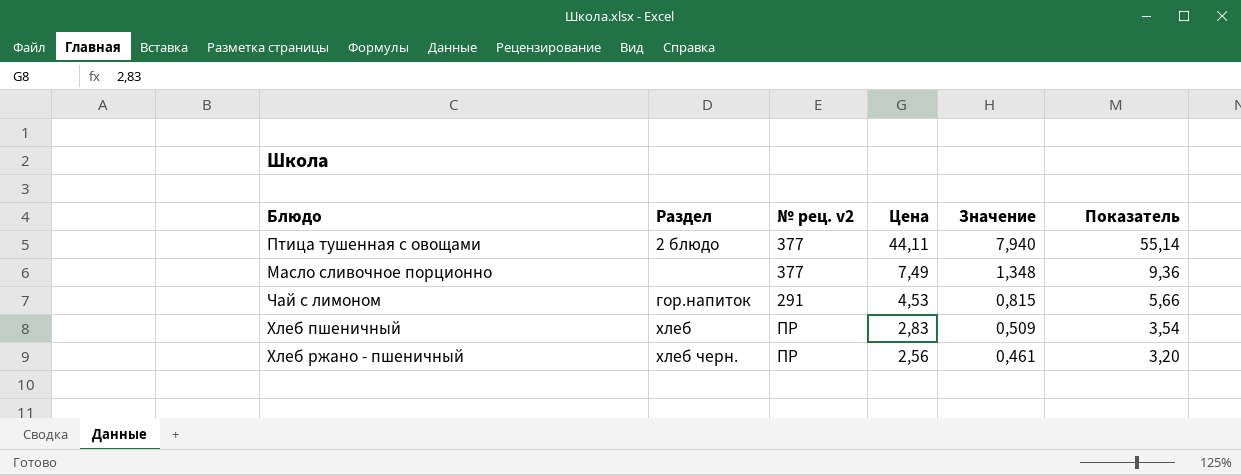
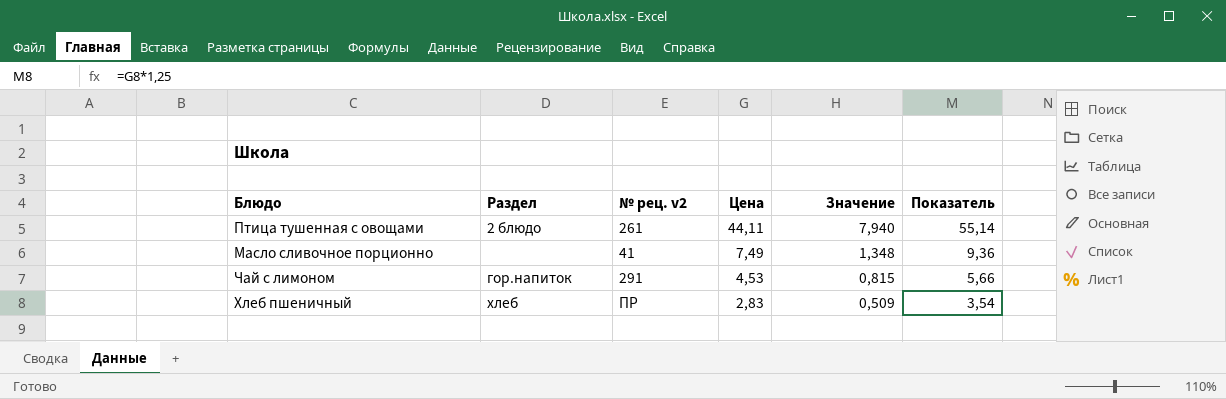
row Хлеб ржано - пшеничный: хлеб черн. | ПР | 2,56 | 0,461 | 3,20 -> none
Птица тушенная с овощами | № рец. v2: 377 -> 261
Масло сливочное порционно | № рец. v2: 377 -> 41

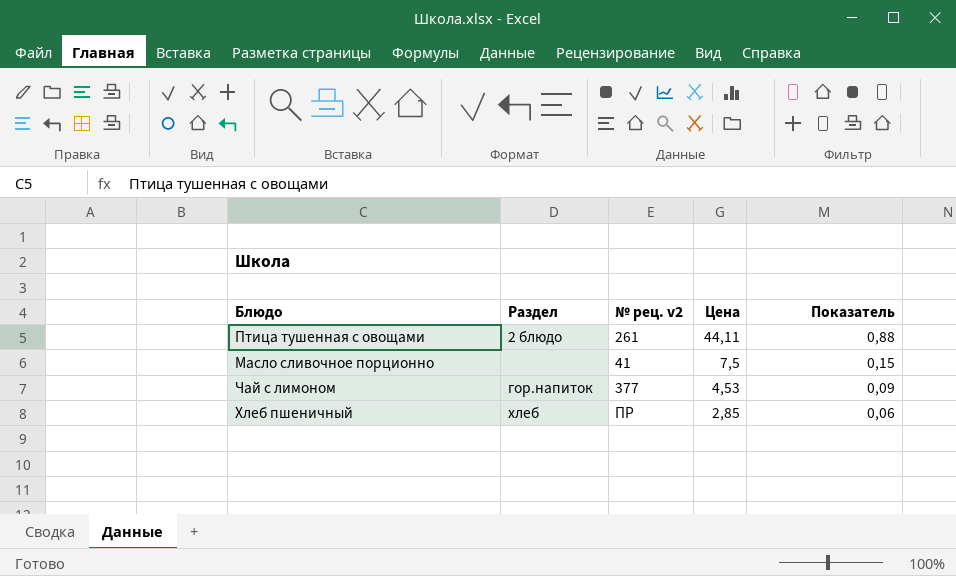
column Значение | formula: [Цена] * 0,18 -> none
column Показатель | formula: [Цена] * 1,25 -> [Цена] * 0,02
Масло сливочное порционно | Цена: 7,49 -> 7,5
Чай с лимоном | № рец. v2: 291 -> 377
Хлеб пшеничный | Цена: 2,83 -> 2,85

